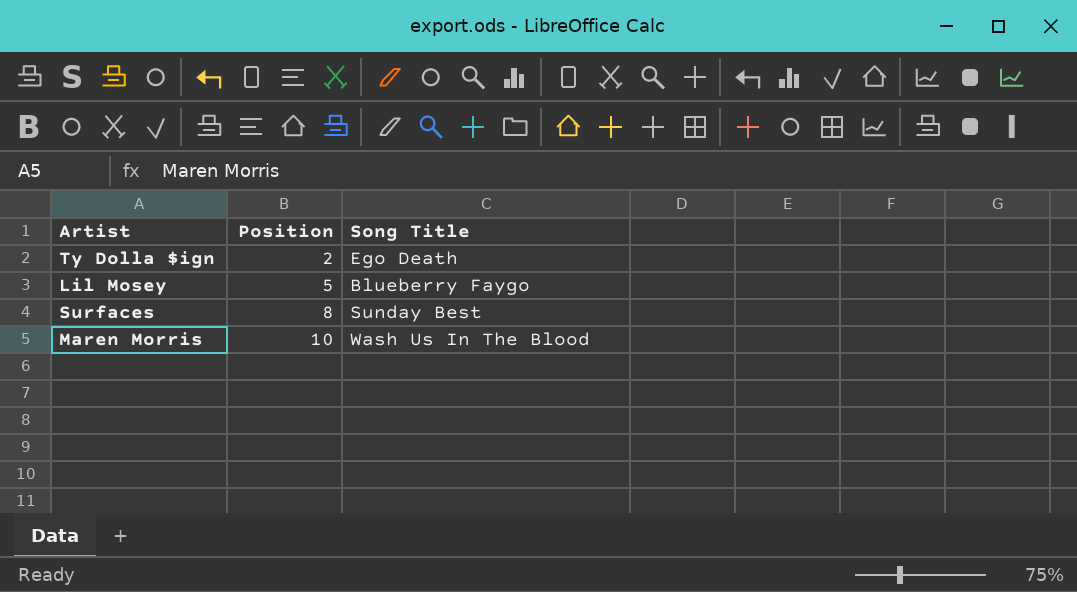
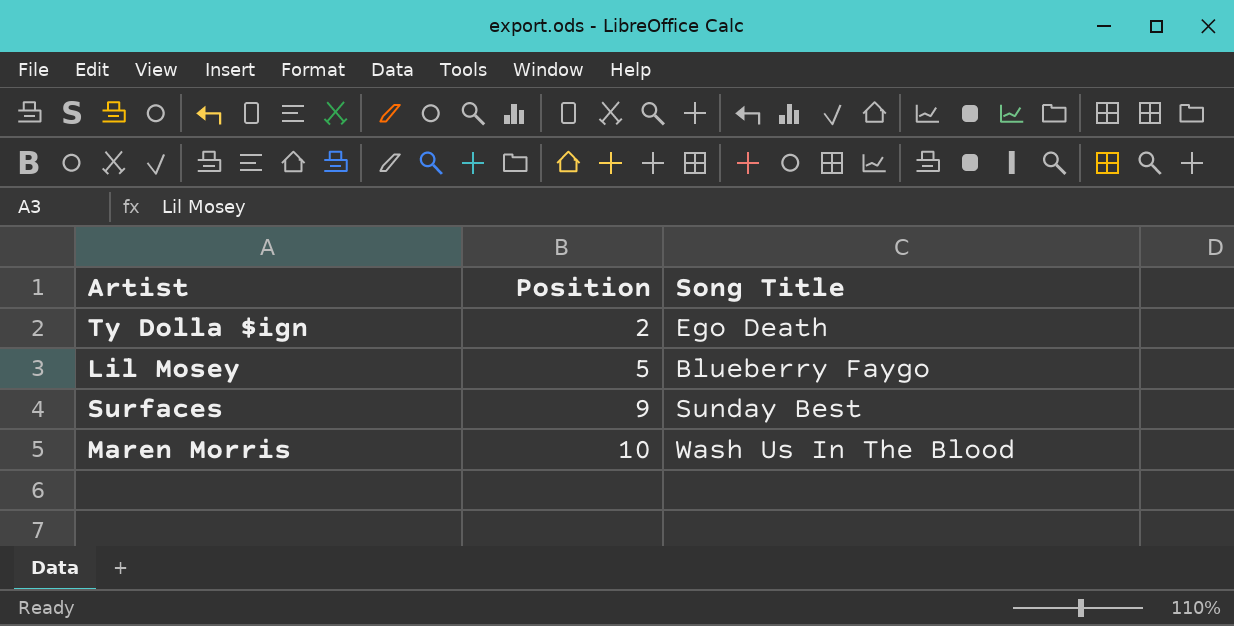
Surfaces | Position: 8 -> 9

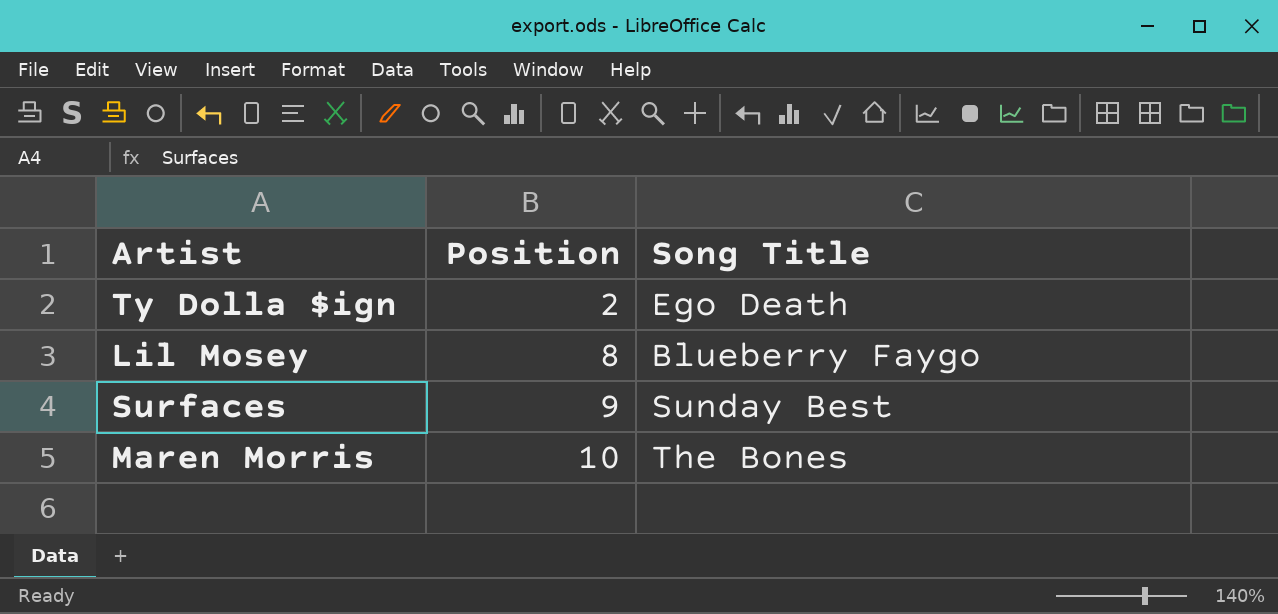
Lil Mosey | Position: 5 -> 8
Maren Morris | Song Title: Wash Us In The Blood -> The Bones

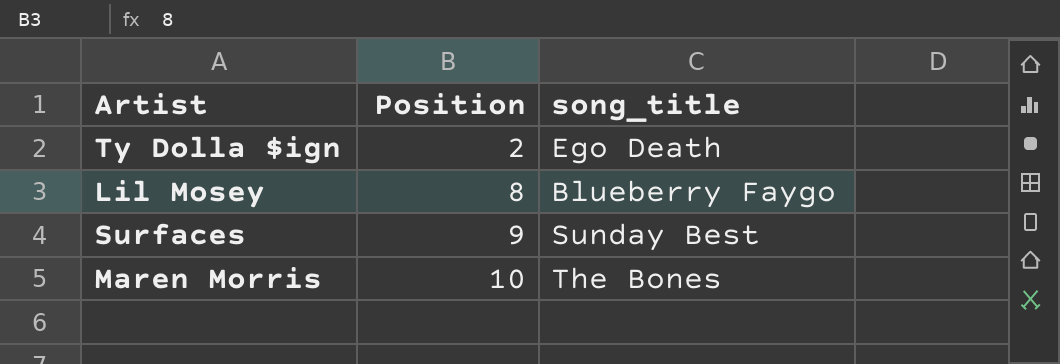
column name: Song Title -> song_title

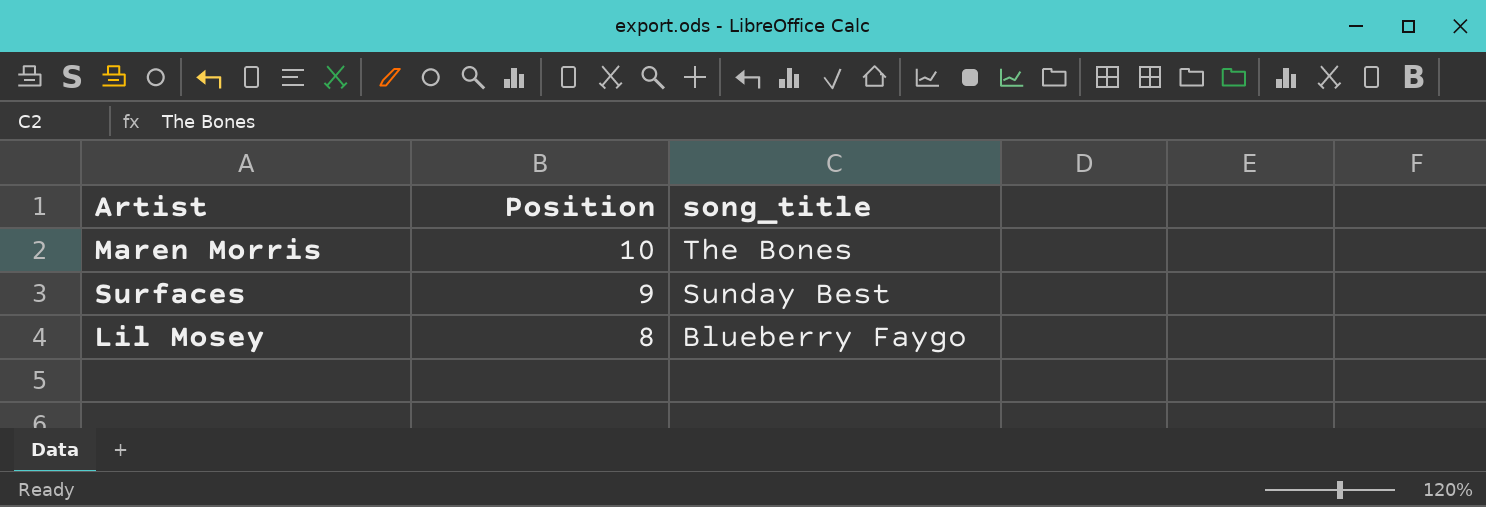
row order: Position ascending -> Position descending
row Ty Dolla $ign: 2 | Ego Death -> none

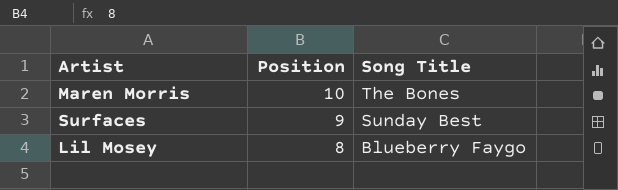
column name: song_title -> Song Title

